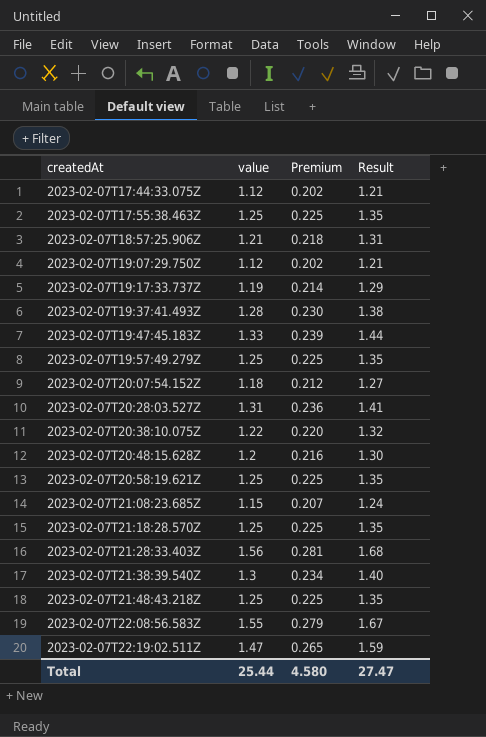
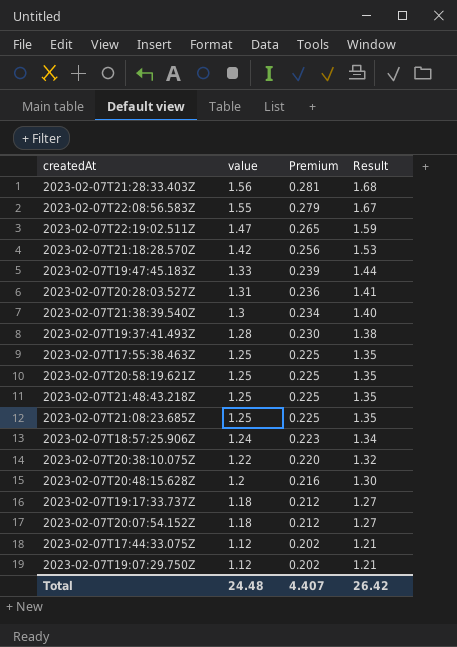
row order: createdAt ascending -> value descending
row 2023-02-07T19:57:49.279Z: 1.25 | 0.225 | 1.35 -> none
2023-02-07T21:18:28.570Z | value: 1.25 -> 1.42
2023-02-07T21:18:28.570Z | Premium: 0.225 -> 0.256
2023-02-07T21:18:28.570Z | Result: 1.35 -> 1.53
2023-02-07T21:08:23.685Z | value: 1.15 -> 1.25
2023-02-07T21:08:23.685Z | Premium: 0.207 -> 0.225
2023-02-07T21:08:23.685Z | Result: 1.24 -> 1.35
2023-02-07T18:57:25.906Z | value: 1.21 -> 1.24
2023-02-07T18:57:25.906Z | Premium: 0.218 -> 0.223
2023-02-07T18:57:25.906Z | Result: 1.31 -> 1.34
2023-02-07T19:17:33.737Z | value: 1.19 -> 1.18
2023-02-07T19:17:33.737Z | Premium: 0.214 -> 0.212
2023-02-07T19:17:33.737Z | Result: 1.29 -> 1.27
Total | value: 25.44 -> 24.48
Total | Premium: 4.580 -> 4.407
Total | Result: 27.47 -> 26.42

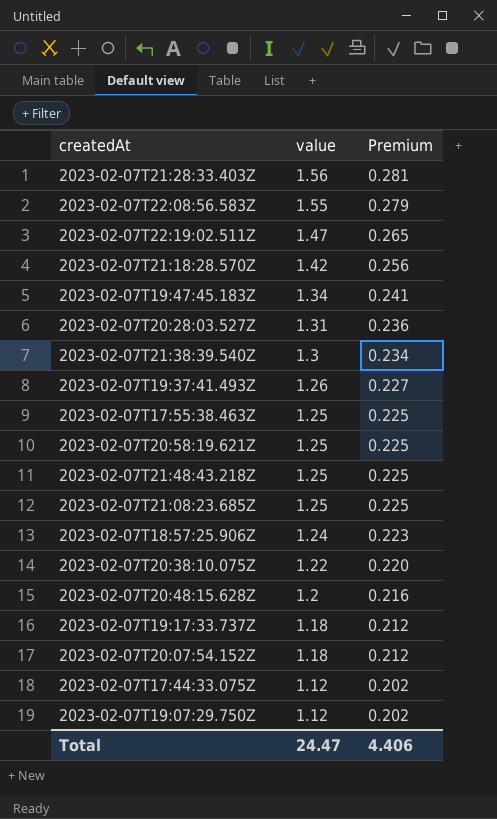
column Result | formula: [value] * 1.08 -> none
2023-02-07T19:47:45.183Z | value: 1.33 -> 1.34
2023-02-07T19:47:45.183Z | Premium: 0.239 -> 0.241
2023-02-07T19:37:41.493Z | value: 1.28 -> 1.26
2023-02-07T19:37:41.493Z | Premium: 0.230 -> 0.227
Total | value: 24.48 -> 24.47
Total | Premium: 4.407 -> 4.406

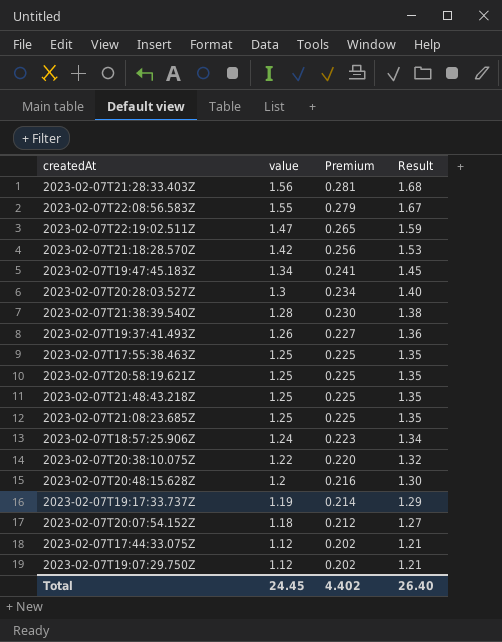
column Result | formula: none -> [value] * 1.08
2023-02-07T20:28:03.527Z | value: 1.31 -> 1.3
2023-02-07T20:28:03.527Z | Premium: 0.236 -> 0.234
2023-02-07T21:38:39.540Z | value: 1.3 -> 1.28
2023-02-07T21:38:39.540Z | Premium: 0.234 -> 0.230
2023-02-07T19:17:33.737Z | value: 1.18 -> 1.19
2023-02-07T19:17:33.737Z | Premium: 0.212 -> 0.214
Total | value: 24.47 -> 24.45
Total | Premium: 4.406 -> 4.402

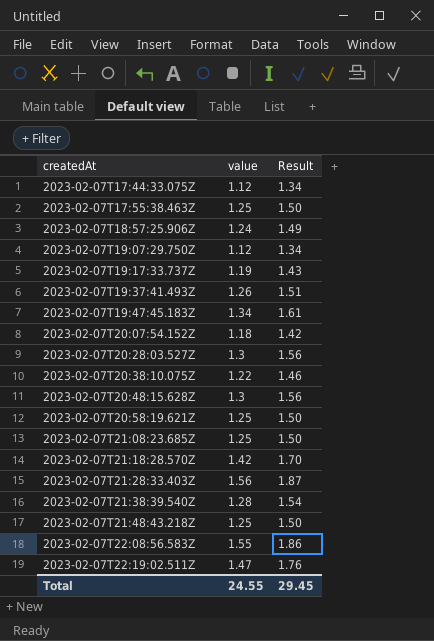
row order: value descending -> createdAt ascending
column Premium | formula: [value] * 0.18 -> none
column Result | formula: [value] * 1.08 -> [value] * 1.2
2023-02-07T20:48:15.628Z | value: 1.2 -> 1.3
Total | value: 24.45 -> 24.55
Total | Result: 26.40 -> 29.45

